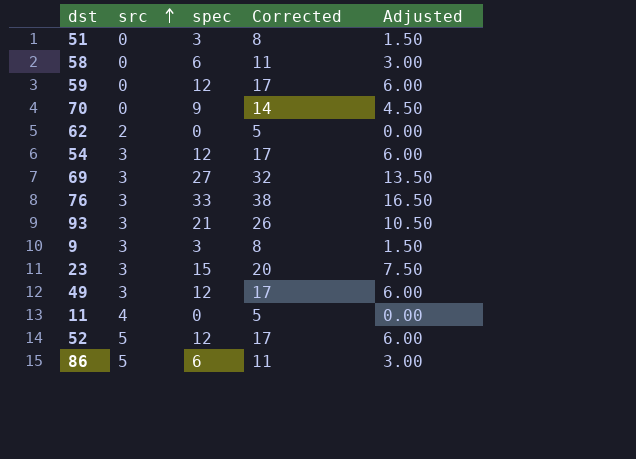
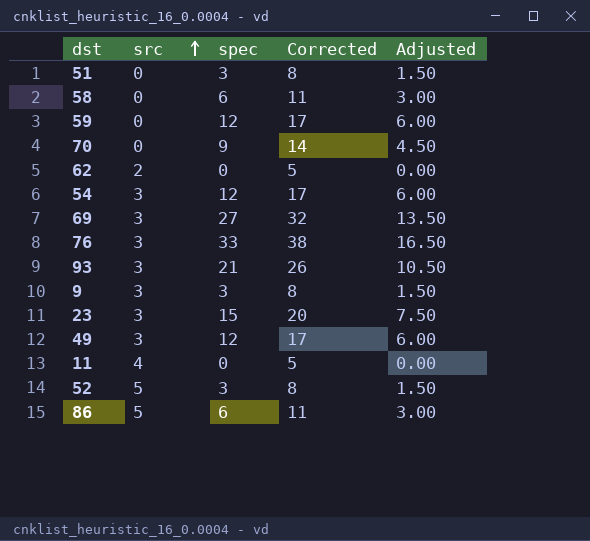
52 | spec: 12 -> 3
52 | Corrected: 17 -> 8
52 | Adjusted: 6.00 -> 1.50

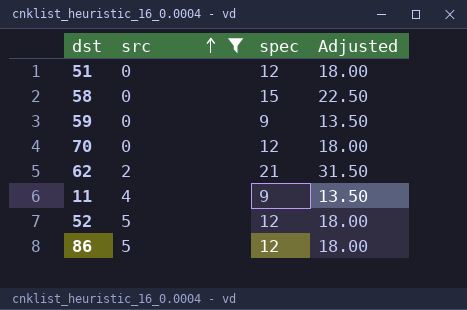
filter: none -> src != 3
column Corrected | formula: [spec] + 5 -> none
column Adjusted | formula: [spec] * 0.5 -> [spec] * 1.5
51 | spec: 3 -> 12
58 | spec: 6 -> 15
59 | spec: 12 -> 9
70 | spec: 9 -> 12
62 | spec: 0 -> 21
11 | spec: 0 -> 9
52 | spec: 3 -> 12
86 | spec: 6 -> 12

